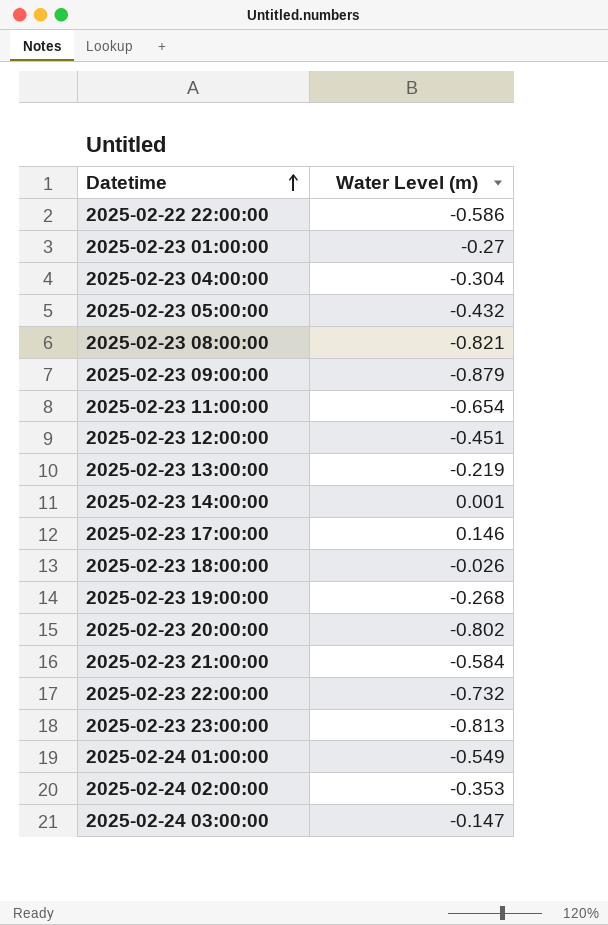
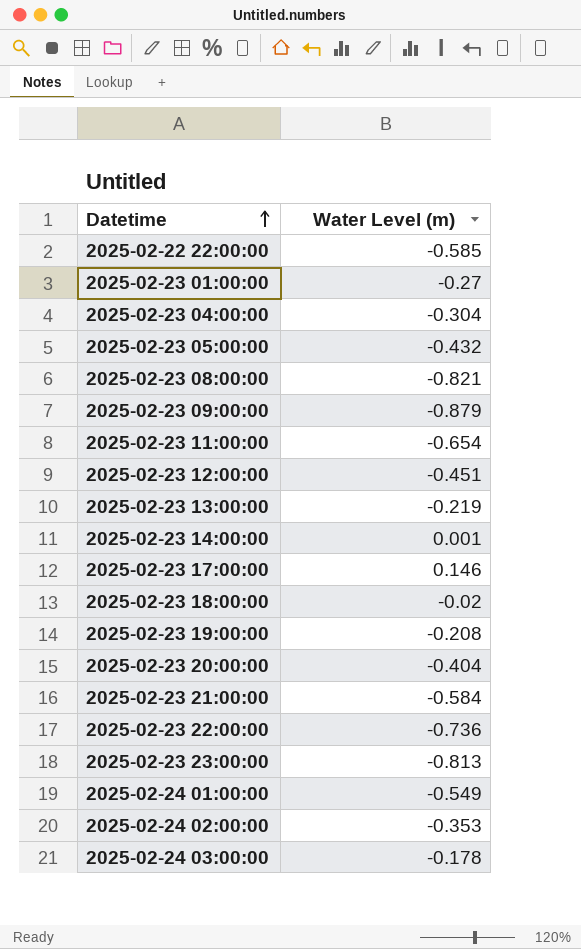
2025-02-22 22:00:00 | Water Level (m): -0.586 -> -0.585
2025-02-23 18:00:00 | Water Level (m): -0.026 -> -0.02
2025-02-23 19:00:00 | Water Level (m): -0.268 -> -0.208
2025-02-23 20:00:00 | Water Level (m): -0.802 -> -0.404
2025-02-23 22:00:00 | Water Level (m): -0.732 -> -0.736
2025-02-24 03:00:00 | Water Level (m): -0.147 -> -0.178

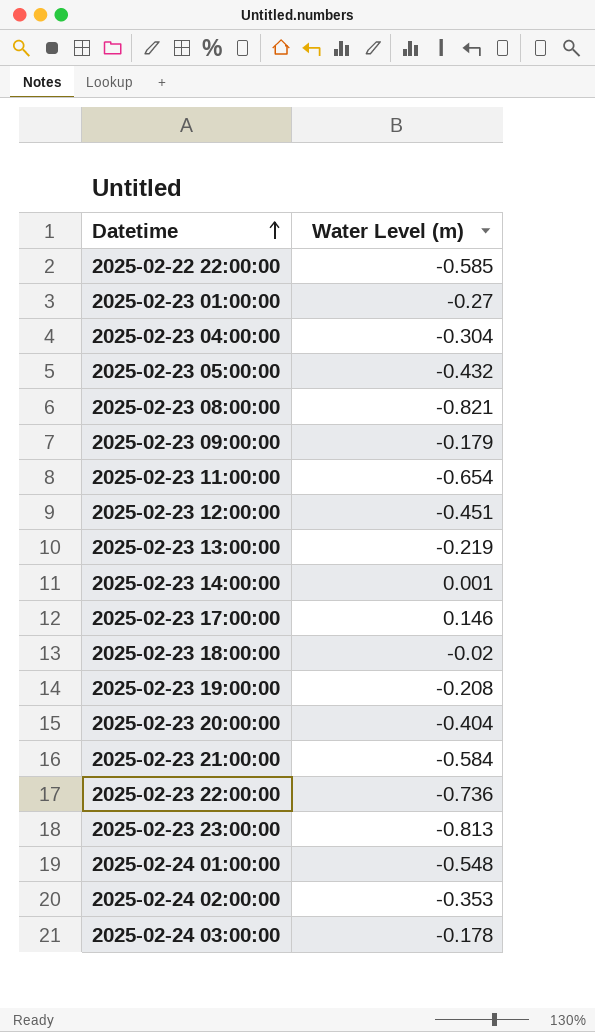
2025-02-23 09:00:00 | Water Level (m): -0.879 -> -0.179
2025-02-24 01:00:00 | Water Level (m): -0.549 -> -0.548

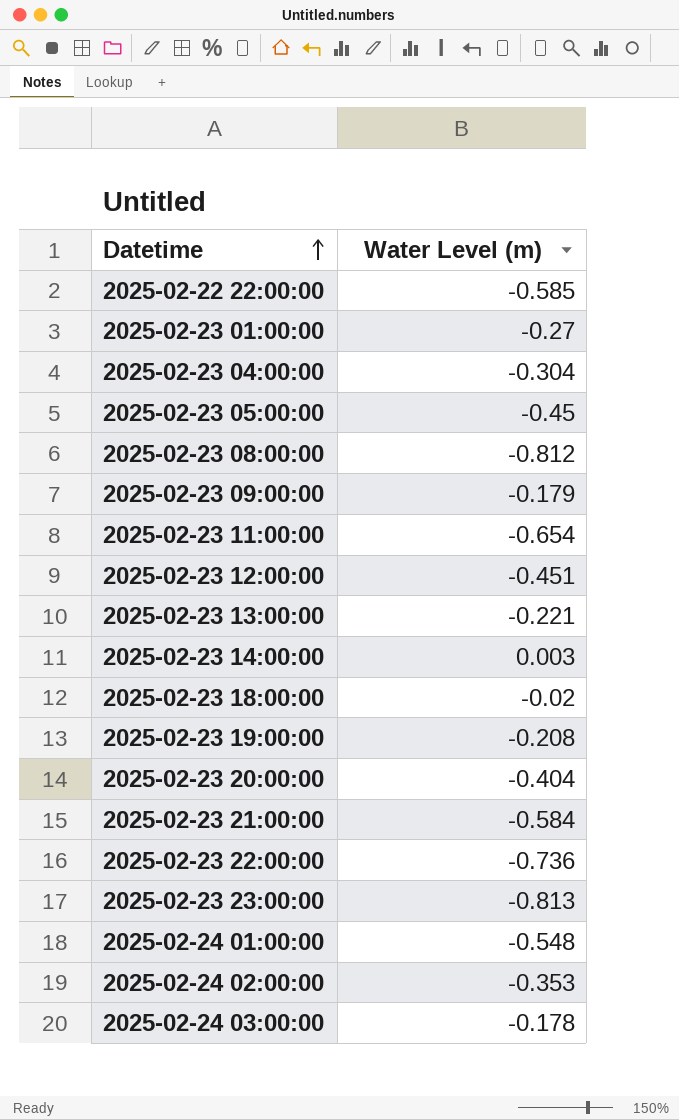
row 2025-02-23 17:00:00: 0.146 -> none
2025-02-23 05:00:00 | Water Level (m): -0.432 -> -0.45
2025-02-23 08:00:00 | Water Level (m): -0.821 -> -0.812
2025-02-23 13:00:00 | Water Level (m): -0.219 -> -0.221
2025-02-23 14:00:00 | Water Level (m): 0.001 -> 0.003

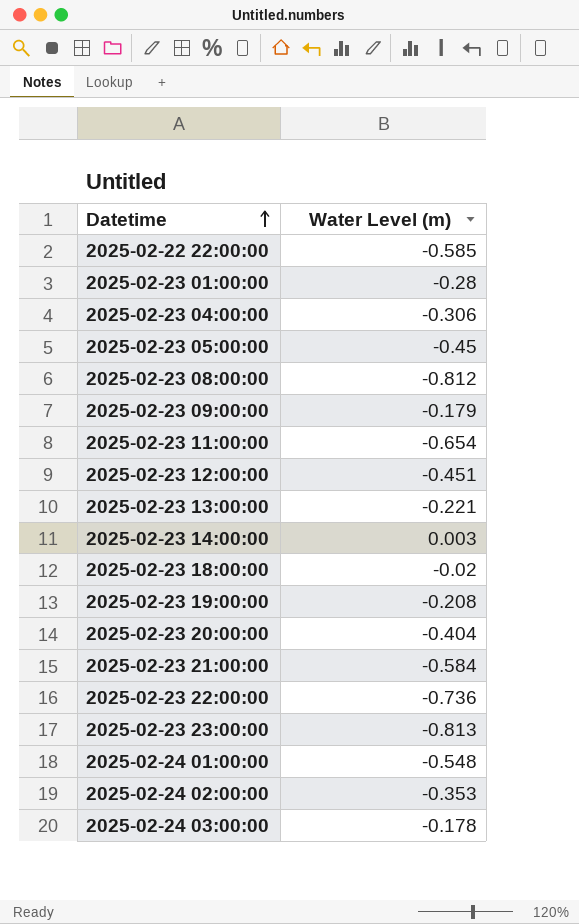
2025-02-23 01:00:00 | Water Level (m): -0.27 -> -0.28
2025-02-23 04:00:00 | Water Level (m): -0.304 -> -0.306

